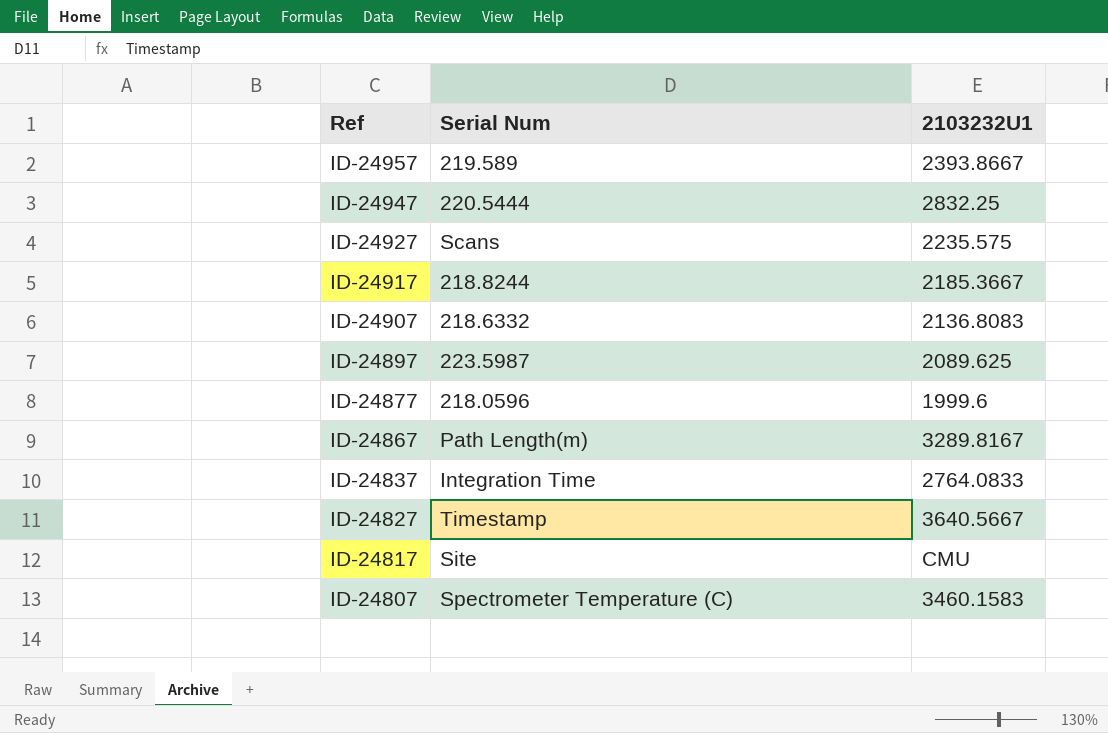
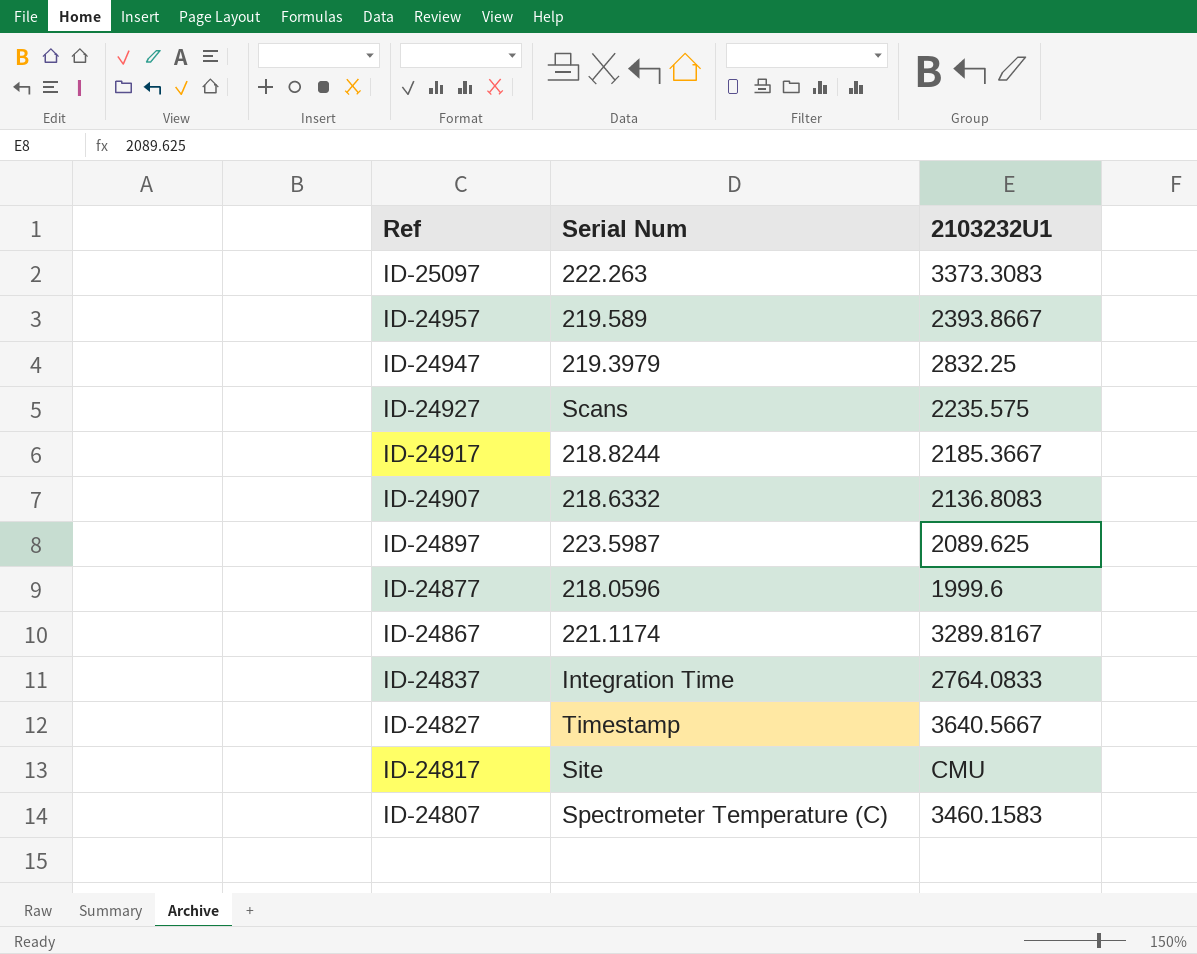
row ID-25097: none -> 222.263 | 3373.3083
ID-24947 | Serial Num: 220.5444 -> 219.3979
ID-24867 | Serial Num: Path Length(m) -> 221.1174

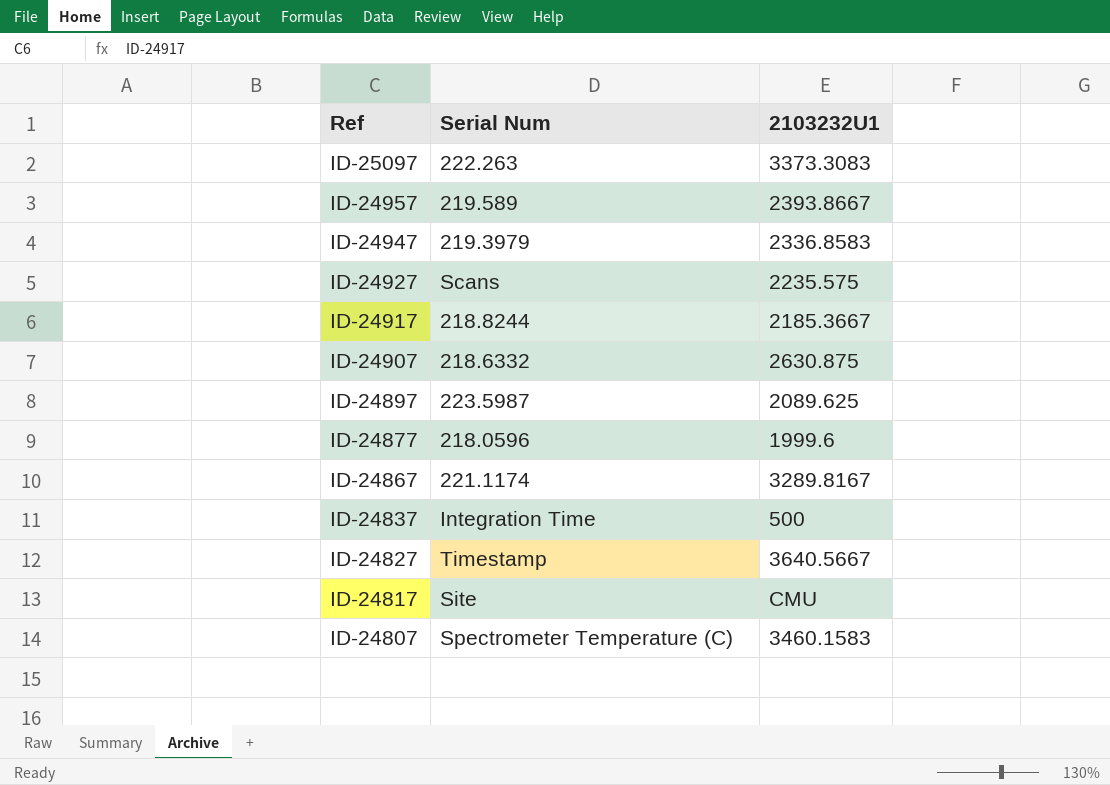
ID-24947 | 2103232U1: 2832.25 -> 2336.8583
ID-24907 | 2103232U1: 2136.8083 -> 2630.875
ID-24837 | 2103232U1: 2764.0833 -> 500

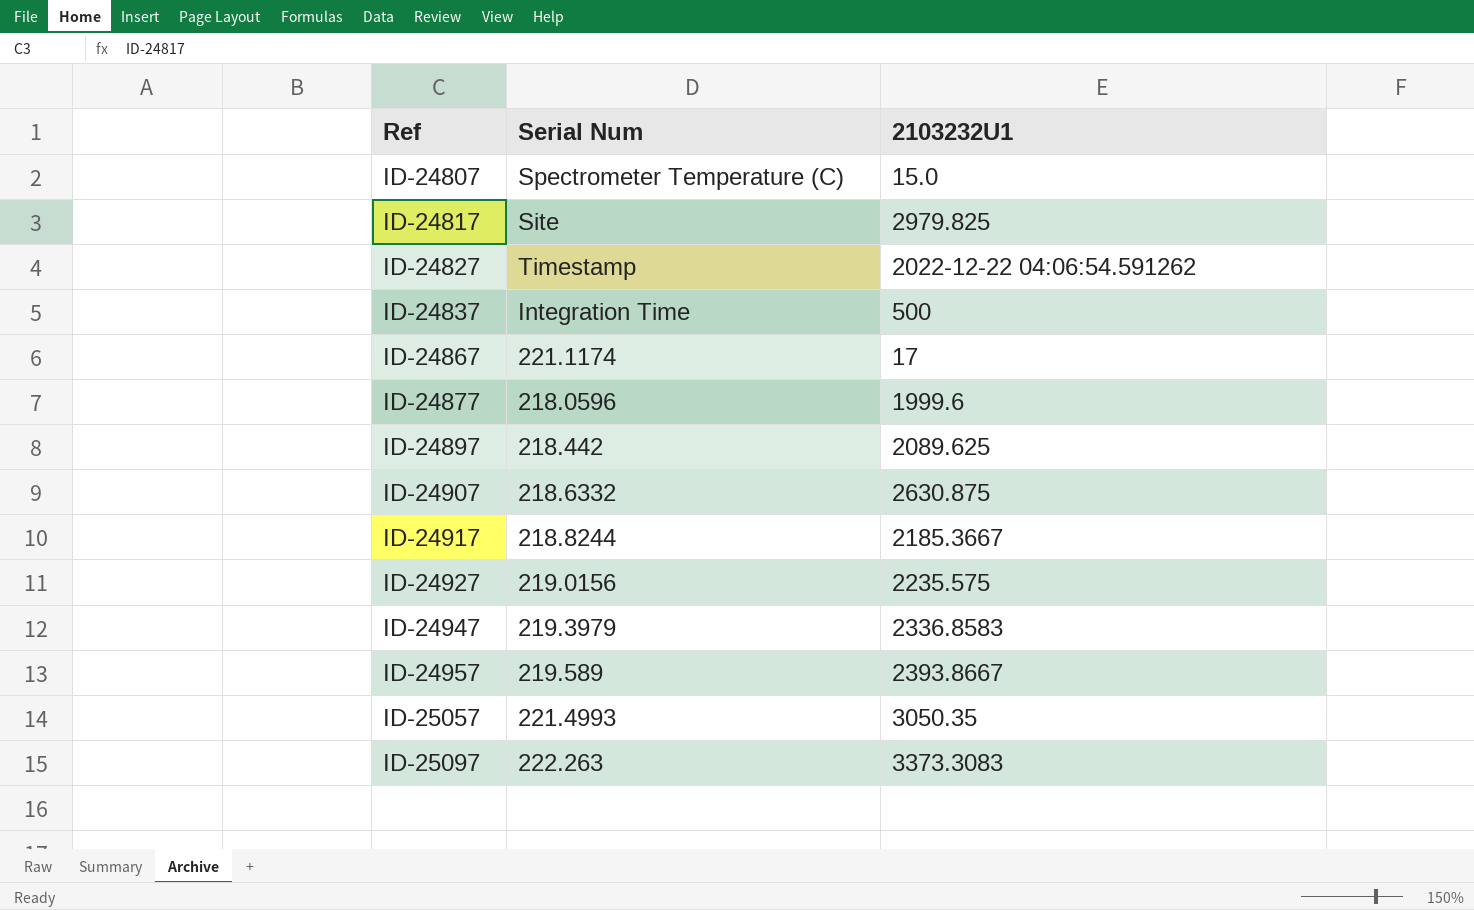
row order: Ref descending -> Ref ascending
ID-24807 | 2103232U1: 3460.1583 -> 15.0
ID-24817 | 2103232U1: CMU -> 2979.825
ID-24827 | 2103232U1: 3640.5667 -> 2022-12-22 04:06:54.591262
ID-24867 | 2103232U1: 3289.8167 -> 17
ID-24897 | Serial Num: 223.5987 -> 218.442
ID-24927 | Serial Num: Scans -> 219.0156
row ID-25057: none -> 221.4993 | 3050.35

